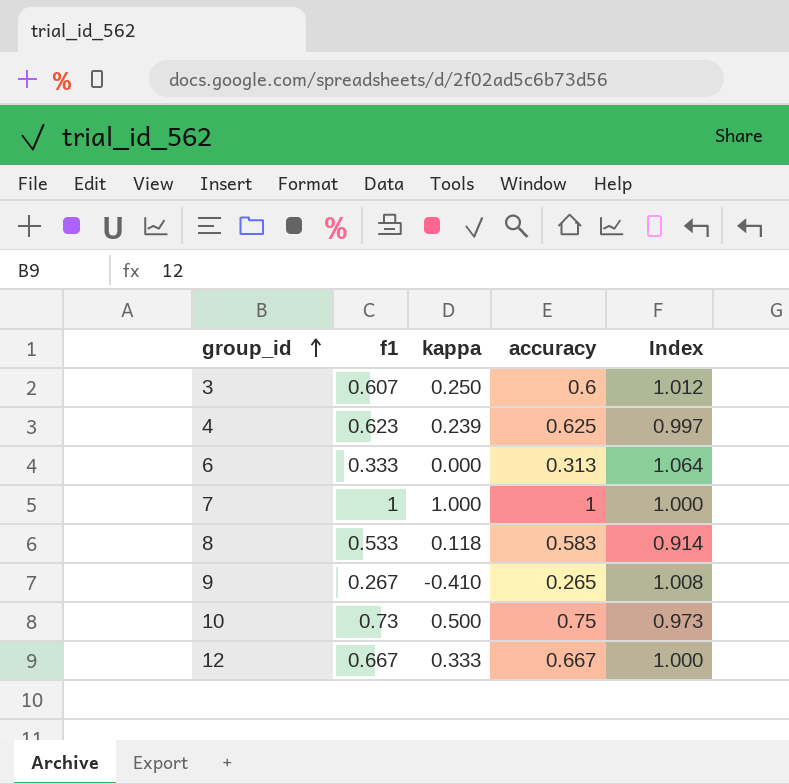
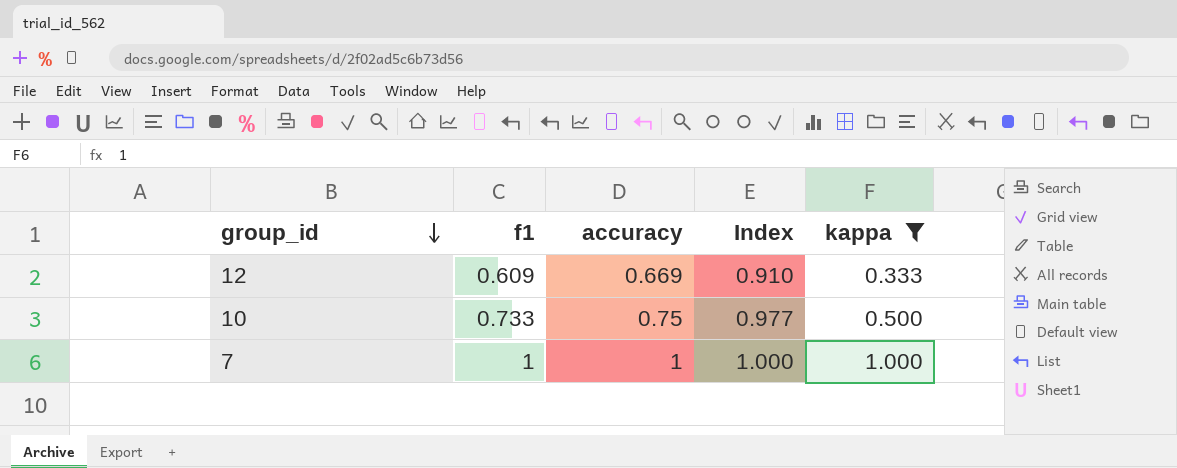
filter: none -> kappa >= 0.333
row order: group_id ascending -> group_id descending
column kappa | position: 3 -> 5
12 | f1: 0.667 -> 0.609
12 | accuracy: 0.667 -> 0.669
12 | Index: 1.000 -> 0.910
10 | f1: 0.73 -> 0.733
10 | Index: 0.973 -> 0.977

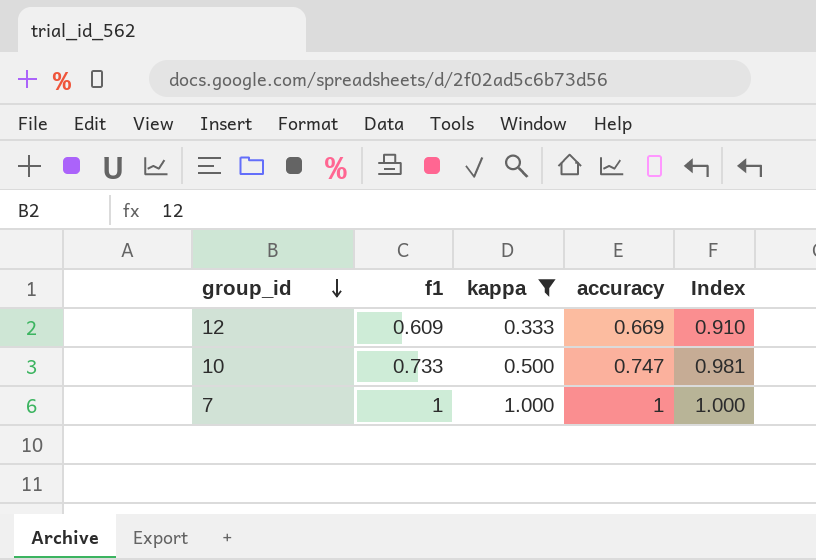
column kappa | position: 5 -> 3
10 | accuracy: 0.75 -> 0.747
10 | Index: 0.977 -> 0.981

